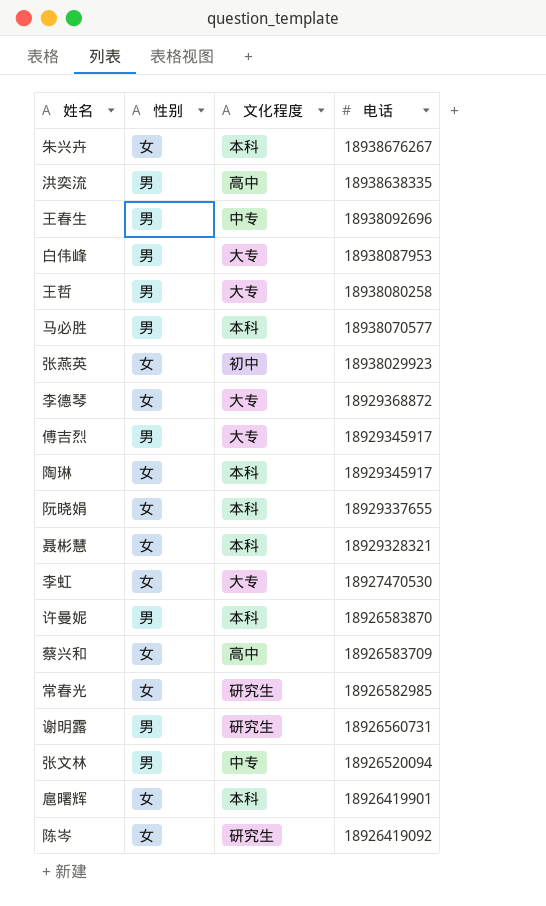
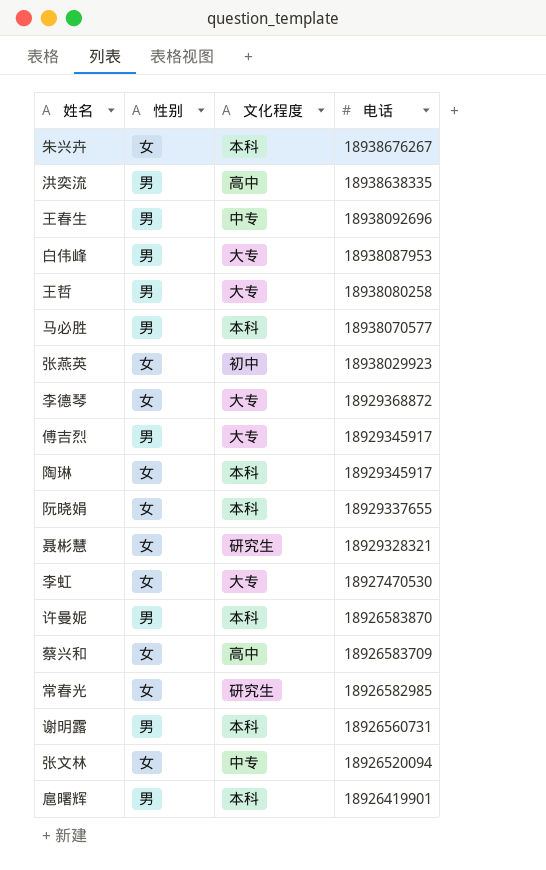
row 陈岑: 女 | 研究生 | 18926419092 -> none
聂彬慧 | 文化程度: 本科 -> 研究生
谢明露 | 文化程度: 研究生 -> 本科
张文林 | 性别: 男 -> 女
扈曙辉 | 性别: 女 -> 男

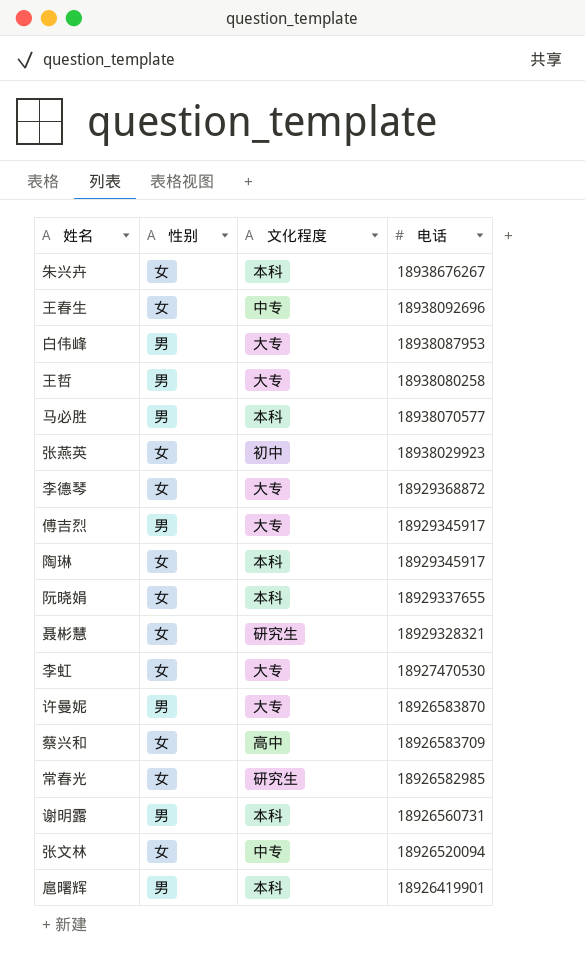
row 洪奕流: 男 | 高中 | 18938638335 -> none
王春生 | 性别: 男 -> 女
许曼妮 | 文化程度: 本科 -> 大专

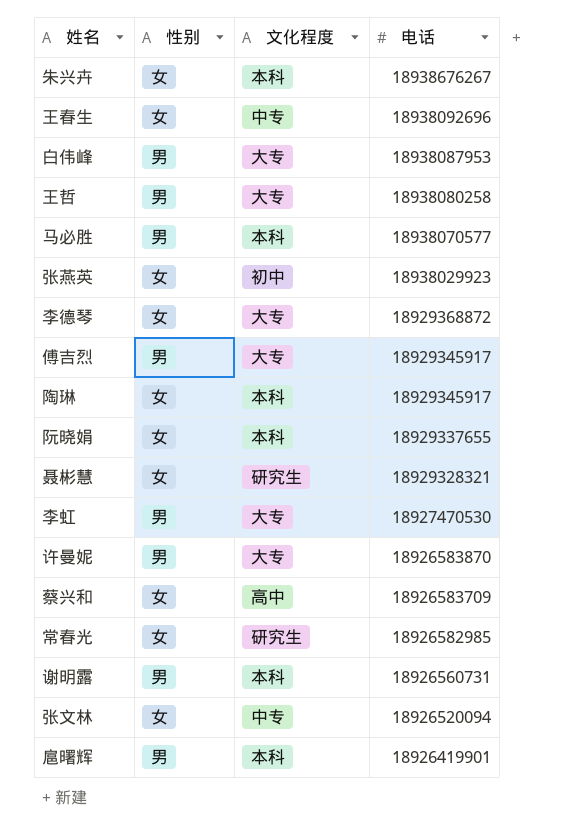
李虹 | 性别: 女 -> 男

